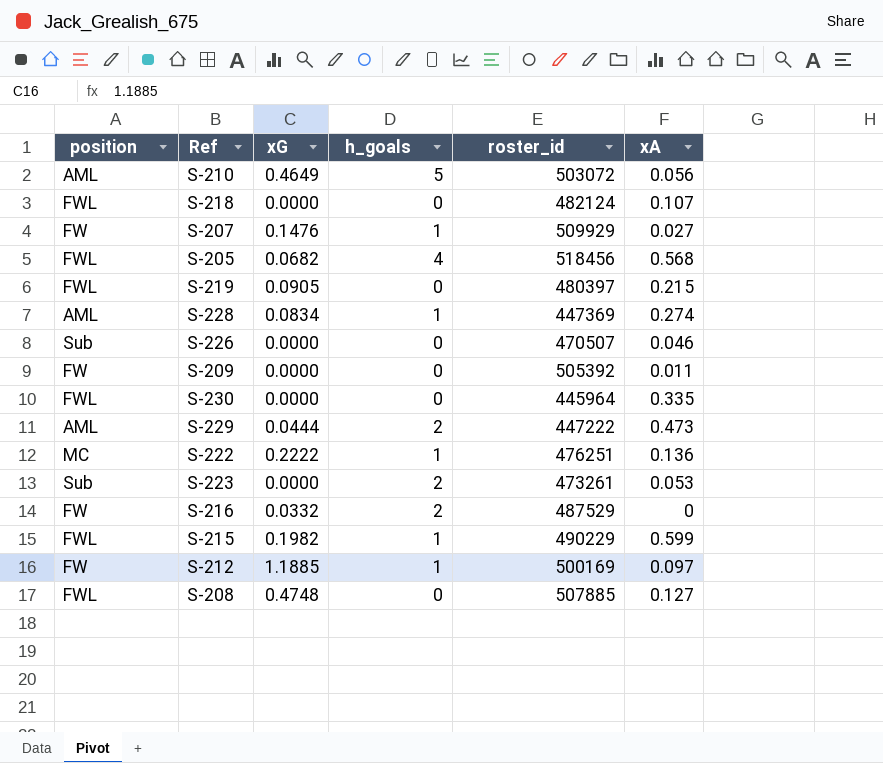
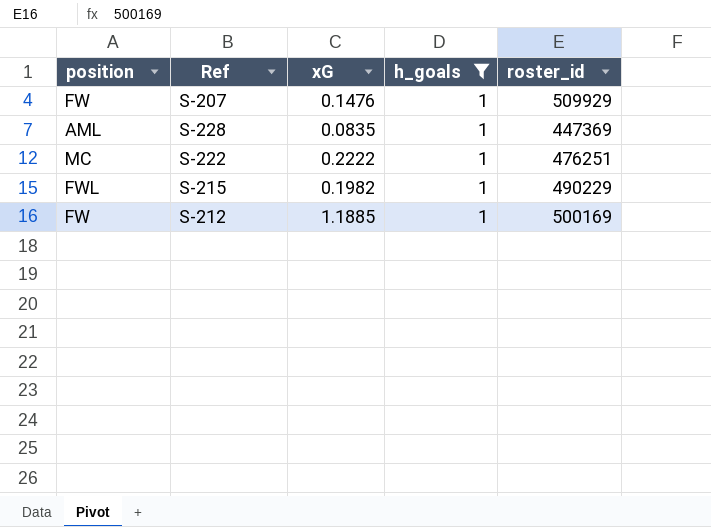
filter: none -> h_goals = 1
column xA | position: 6 -> none
S-228 | xG: 0.0834 -> 0.0835

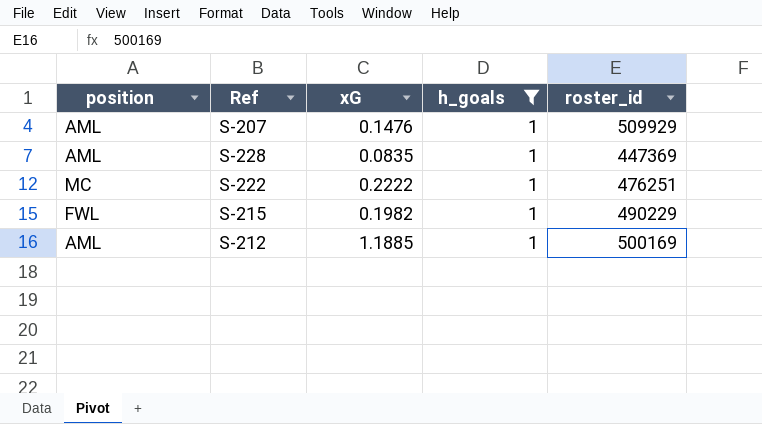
S-207 | position: FW -> AML
S-212 | position: FW -> AML

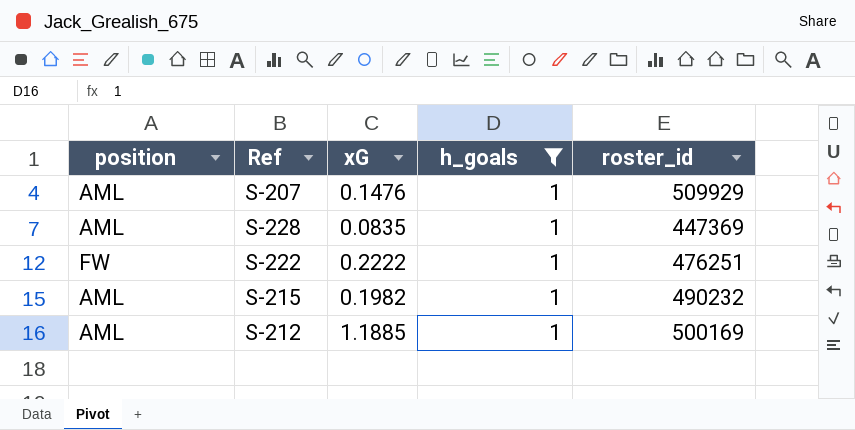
S-222 | position: MC -> FW
S-215 | position: FWL -> AML
S-215 | roster_id: 490229 -> 490232

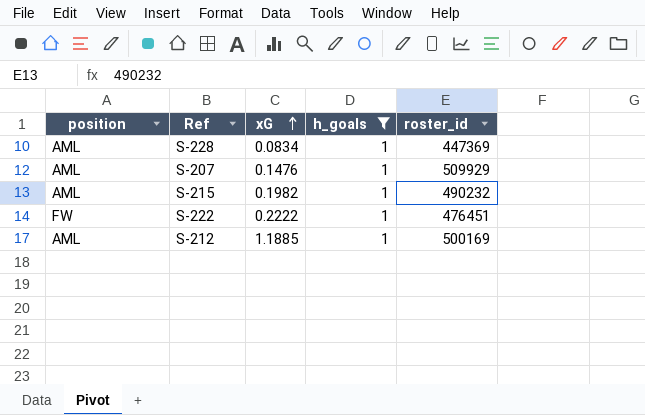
row order: none -> xG ascending
S-228 | xG: 0.0835 -> 0.0834
S-222 | roster_id: 476251 -> 476451

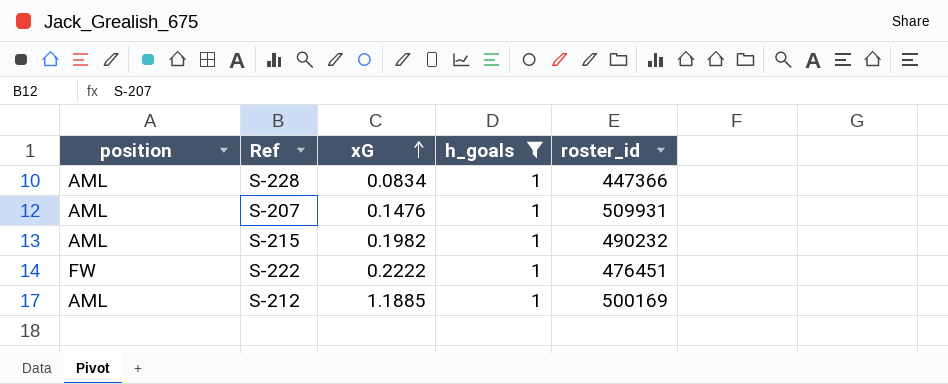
S-228 | roster_id: 447369 -> 447366
S-207 | roster_id: 509929 -> 509931

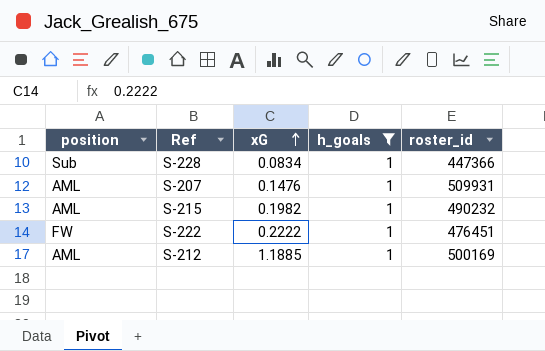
S-228 | position: AML -> Sub

